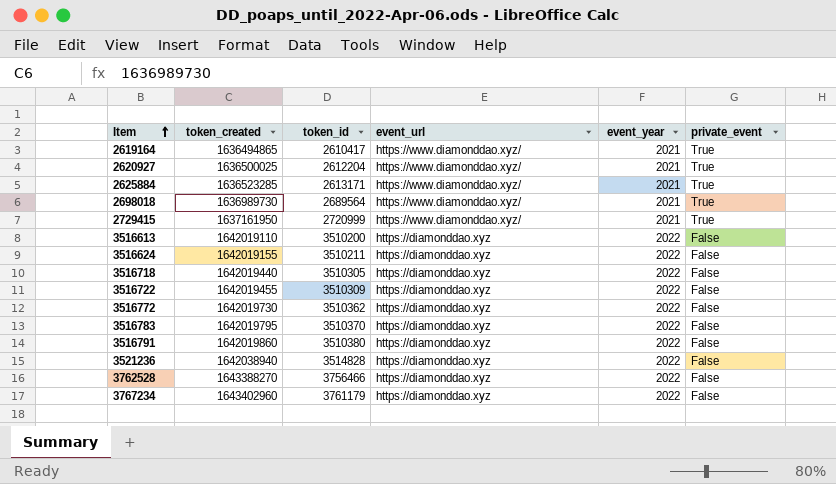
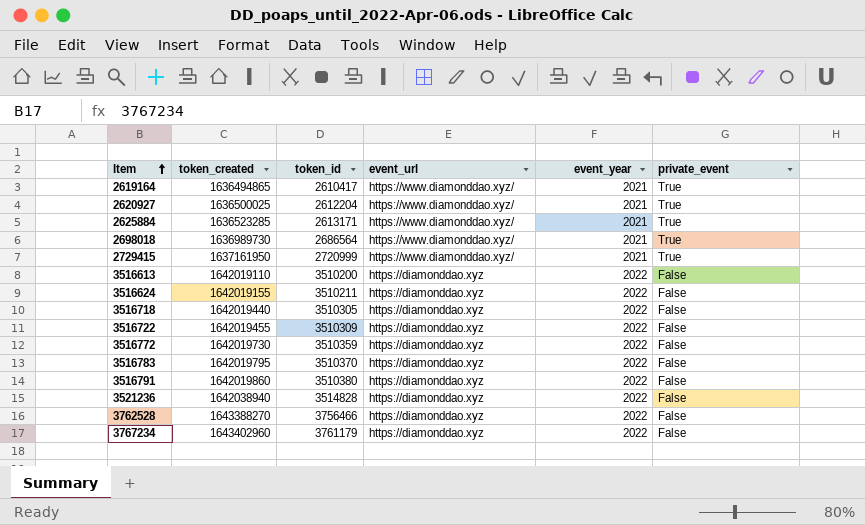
2698018 | token_id: 2689564 -> 2686564
3516772 | token_id: 3510362 -> 3510359

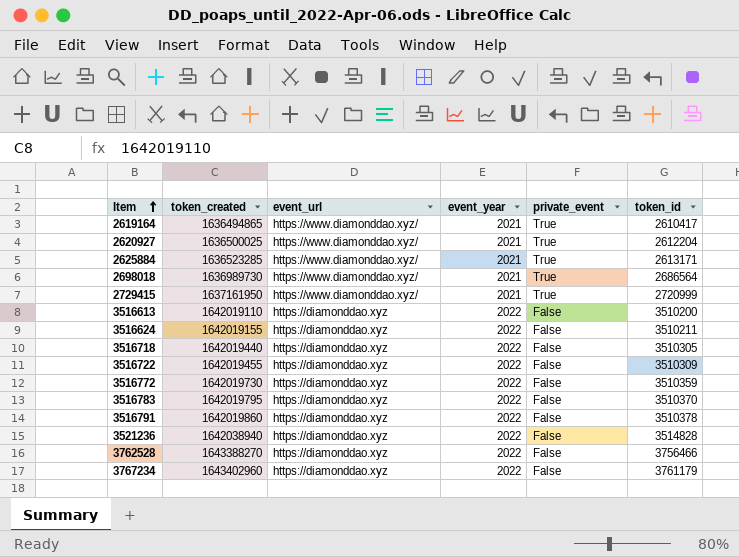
column token_id | position: 3 -> 6
3516791 | token_id: 3510380 -> 3510378

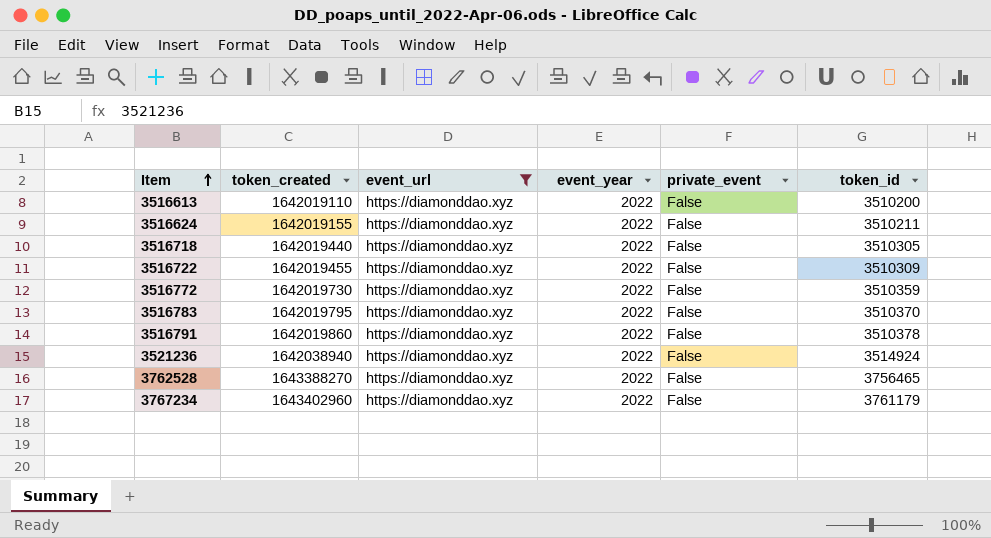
filter: none -> event_url = https://diamonddao.xyz
3521236 | token_id: 3514828 -> 3514924
3762528 | token_id: 3756466 -> 3756465

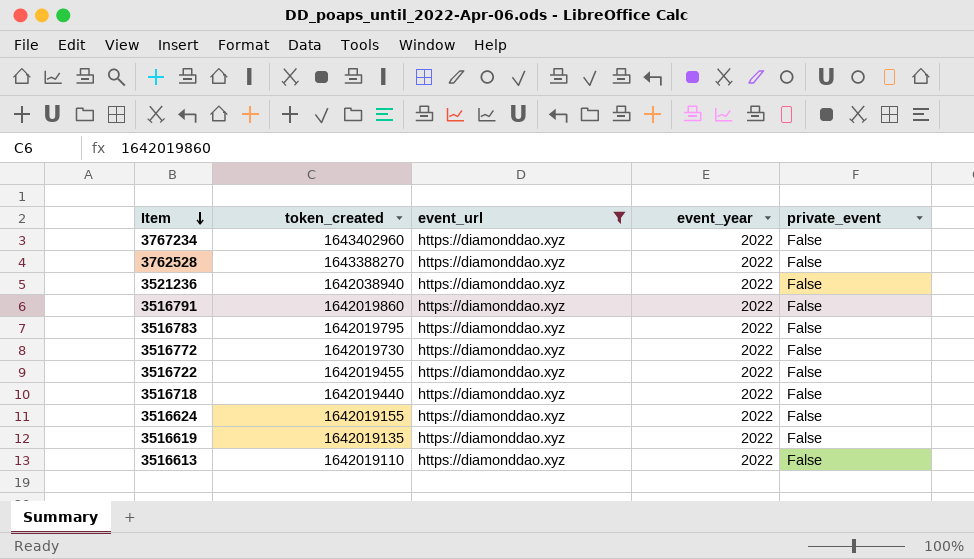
row order: Item ascending -> Item descending
column token_id | position: 6 -> none
row 3516619: none -> 1642019135 | https://diamonddao.xyz | 2022 | False

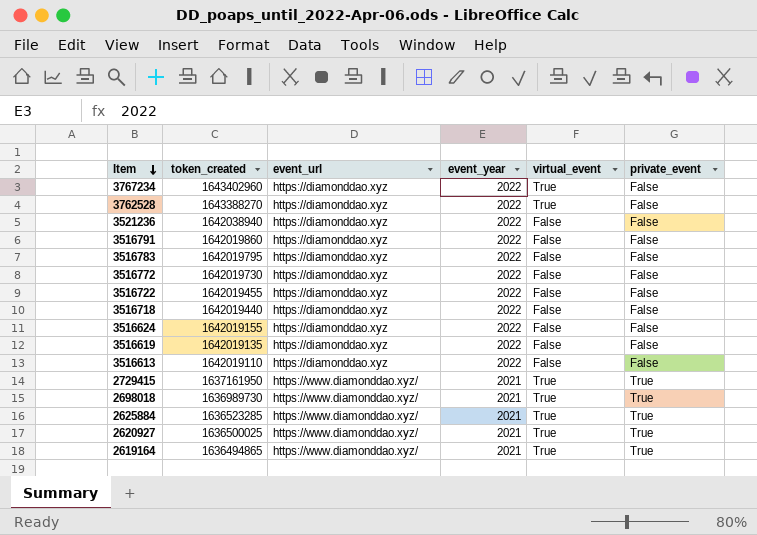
filter: event_url = https://diamonddao.xyz -> none
column virtual_event | position: none -> 5

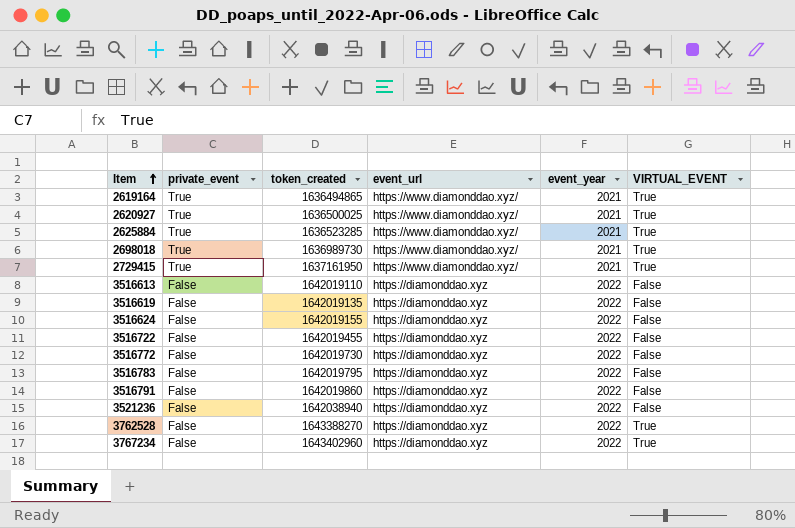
row order: Item descending -> Item ascending
column private_event | position: 6 -> 2
column name: virtual_event -> VIRTUAL_EVENT
row 3516718: 1642019440 | https://diamonddao.xyz | 2022 | False | False -> none

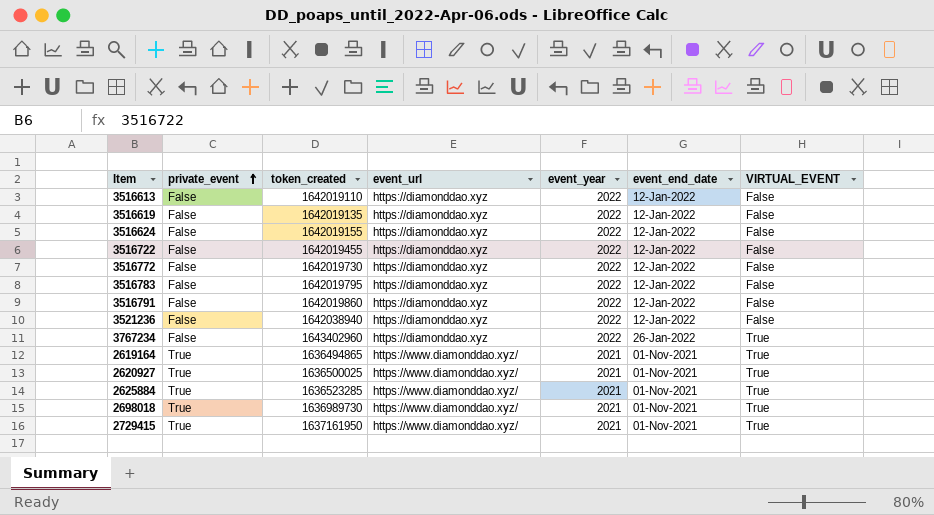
row order: Item ascending -> private_event ascending
column event_end_date | position: none -> 6
row 3762528: False | 1643388270 | https://diamonddao.xyz | 2022 | True -> none

